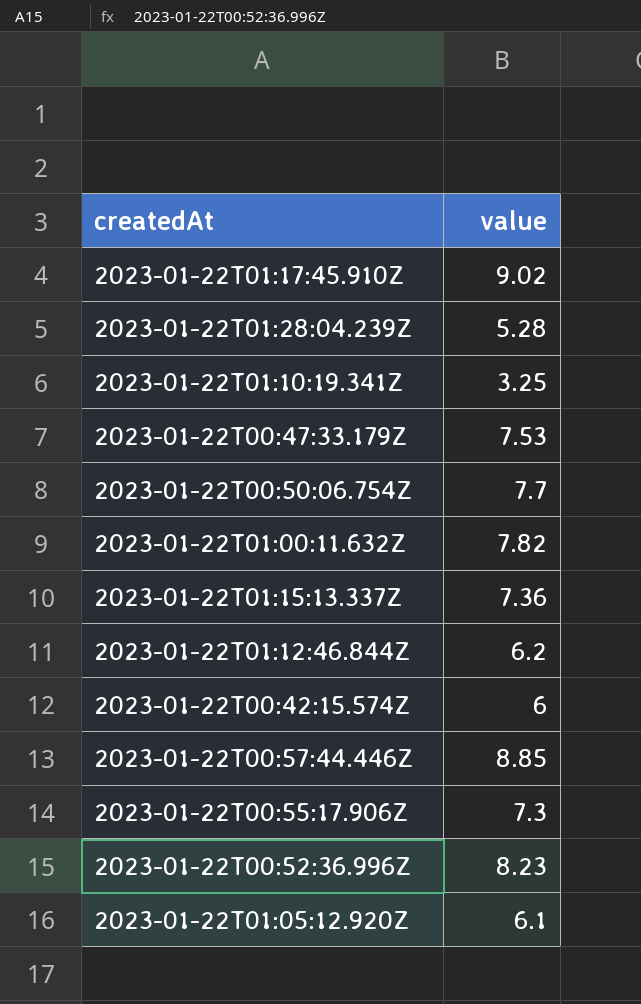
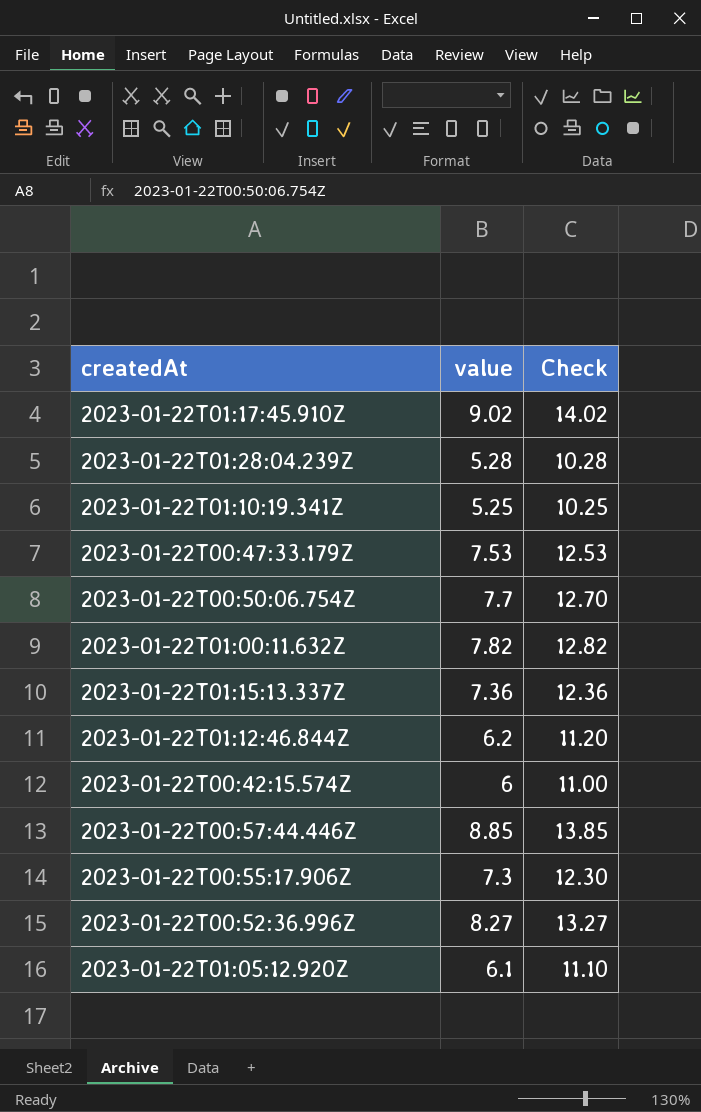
column Check | formula: none -> [value] + 5
2023-01-22T01:10:19.341Z | value: 3.25 -> 5.25
2023-01-22T00:52:36.996Z | value: 8.23 -> 8.27

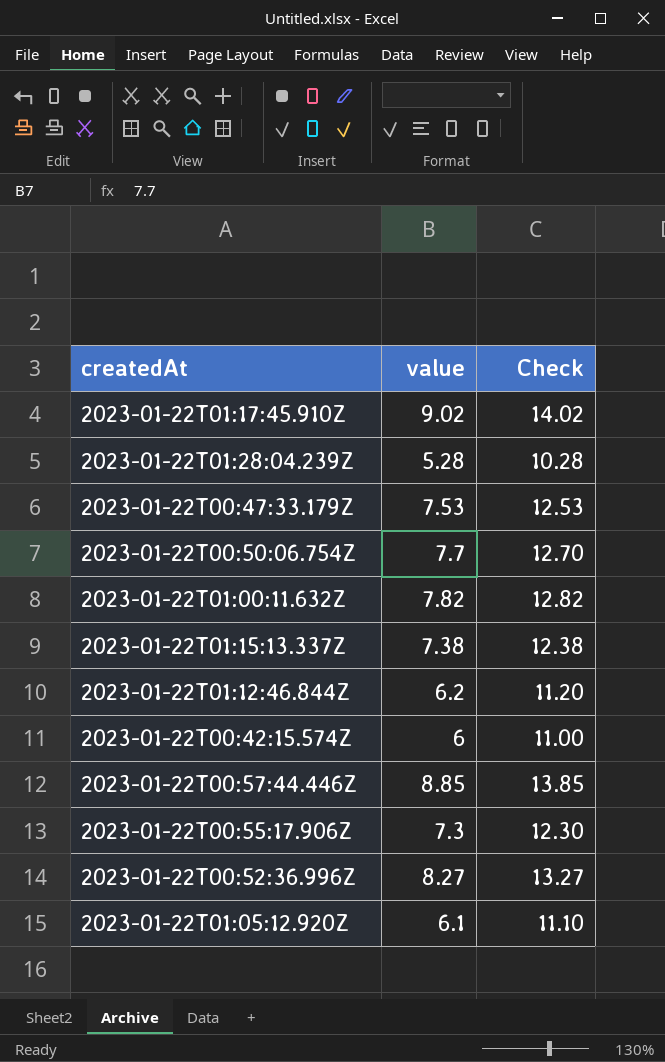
row 2023-01-22T01:10:19.341Z: 5.25 | 10.25 -> none
2023-01-22T01:15:13.337Z | value: 7.36 -> 7.38
2023-01-22T01:15:13.337Z | Check: 12.36 -> 12.38

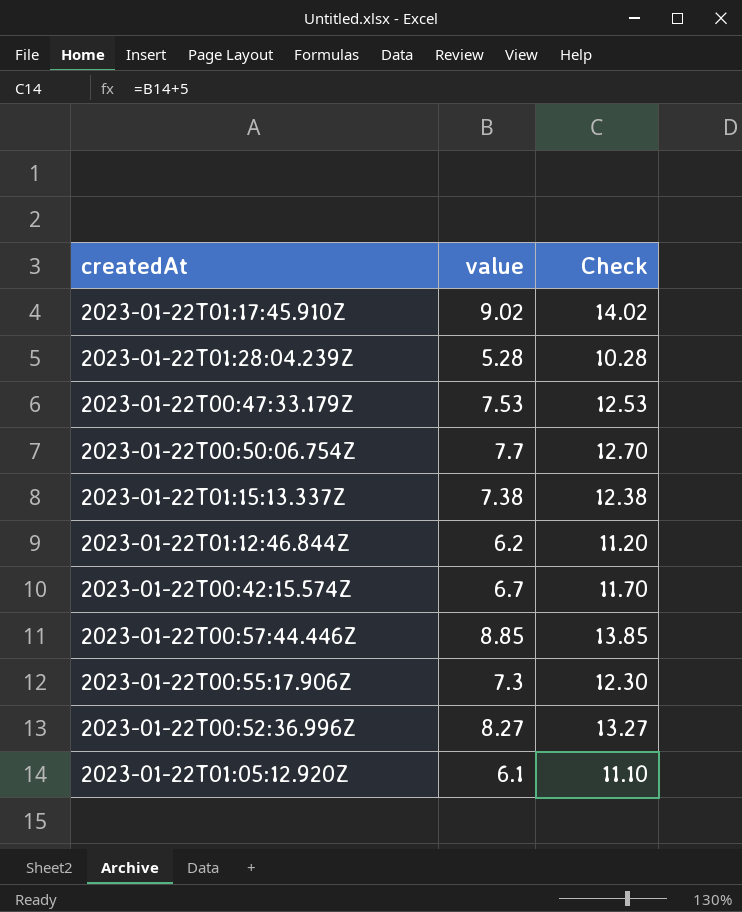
row 2023-01-22T01:00:11.632Z: 7.82 | 12.82 -> none
2023-01-22T00:42:15.574Z | value: 6 -> 6.7
2023-01-22T00:42:15.574Z | Check: 11.00 -> 11.70

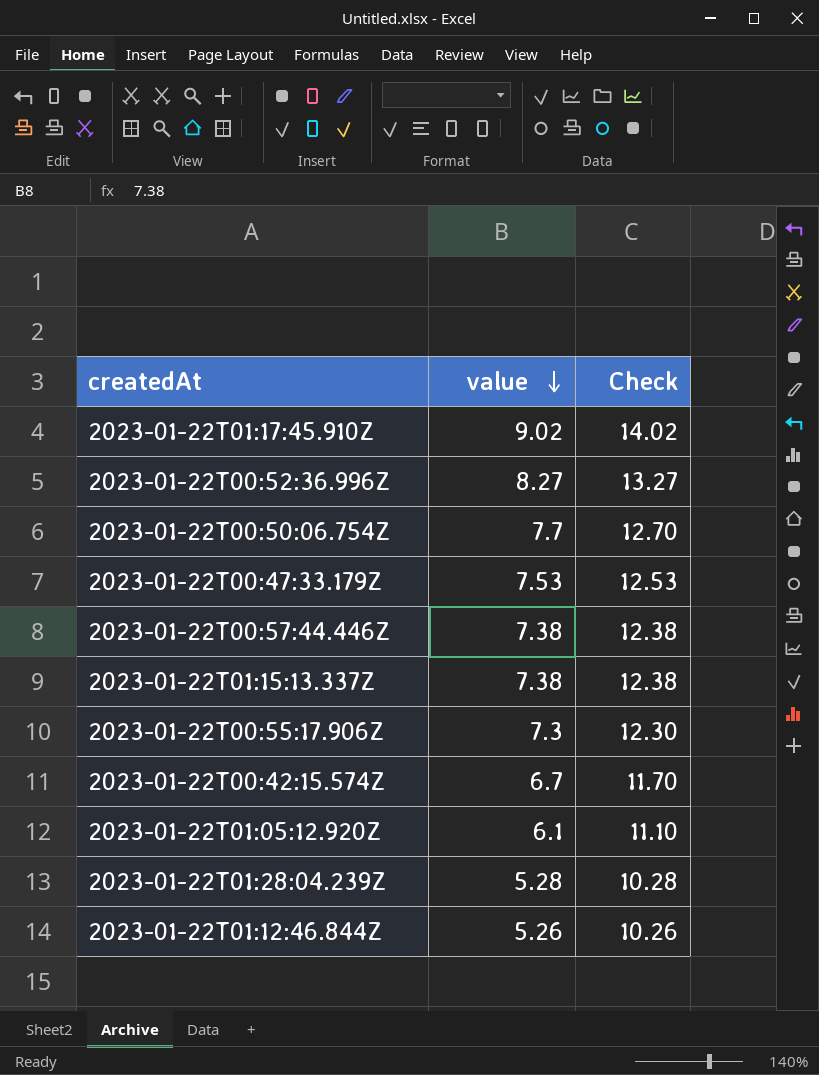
row order: none -> value descending
2023-01-22T00:57:44.446Z | value: 8.85 -> 7.38
2023-01-22T00:57:44.446Z | Check: 13.85 -> 12.38
2023-01-22T01:12:46.844Z | value: 6.2 -> 5.26
2023-01-22T01:12:46.844Z | Check: 11.20 -> 10.26

